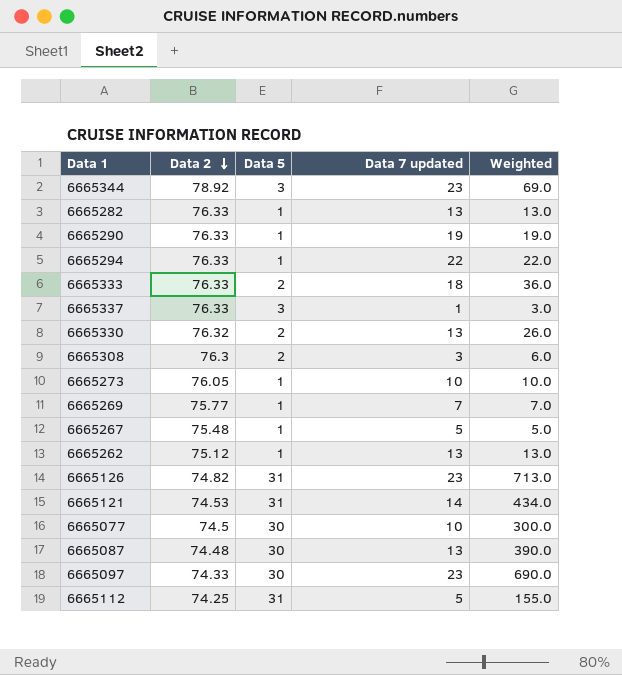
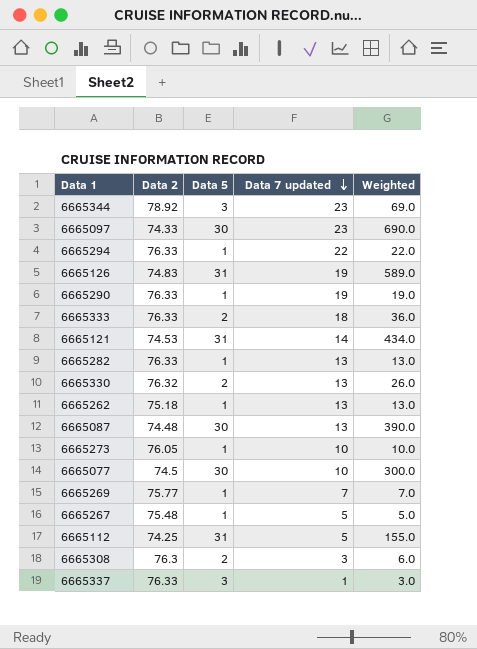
row order: Data 2 descending -> Data 7 updated descending
6665126 | Data 2: 74.82 -> 74.83
6665126 | Data 7 updated: 23 -> 19
6665126 | Weighted: 713.0 -> 589.0
6665262 | Data 2: 75.12 -> 75.18

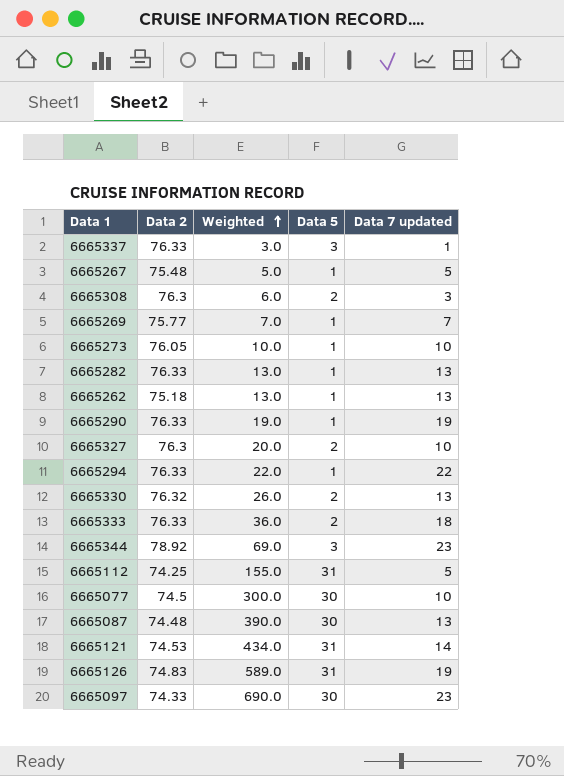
row order: Data 7 updated descending -> Weighted ascending
column Weighted | position: 5 -> 3
row 6665327: none -> 76.3 | 20.0 | 2 | 10

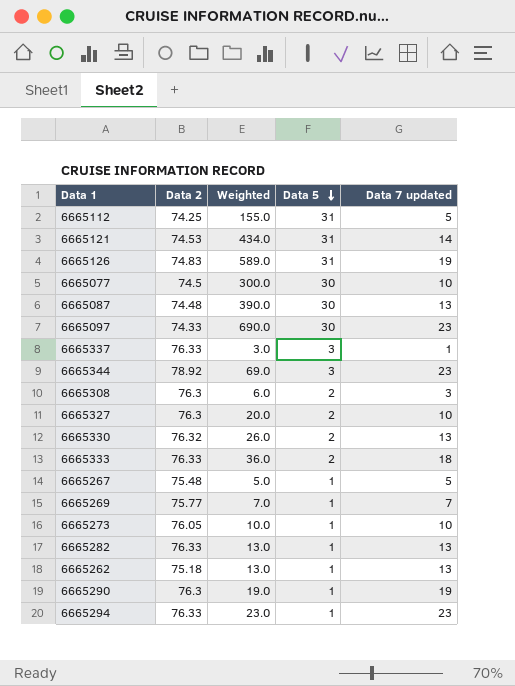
row order: Weighted ascending -> Data 5 descending
6665290 | Data 2: 76.33 -> 76.3
6665294 | Weighted: 22.0 -> 23.0
6665294 | Data 7 updated: 22 -> 23

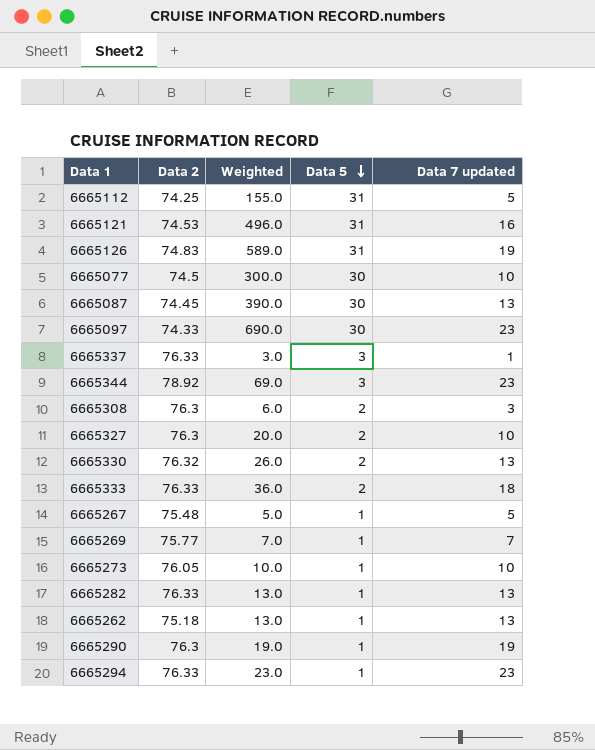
6665121 | Weighted: 434.0 -> 496.0
6665121 | Data 7 updated: 14 -> 16
6665087 | Data 2: 74.48 -> 74.45

